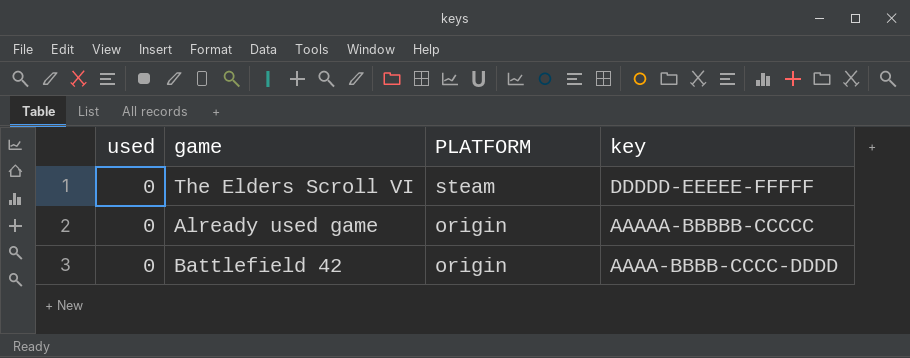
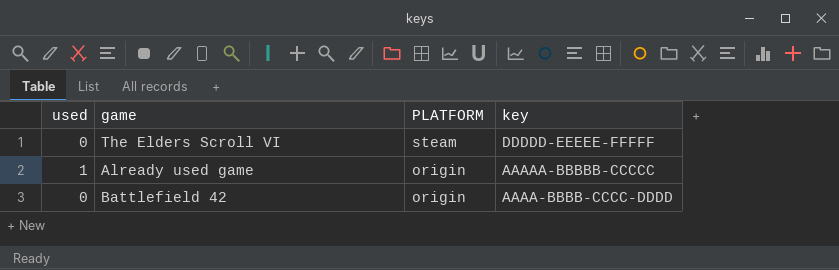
Already used game | used: 0 -> 1

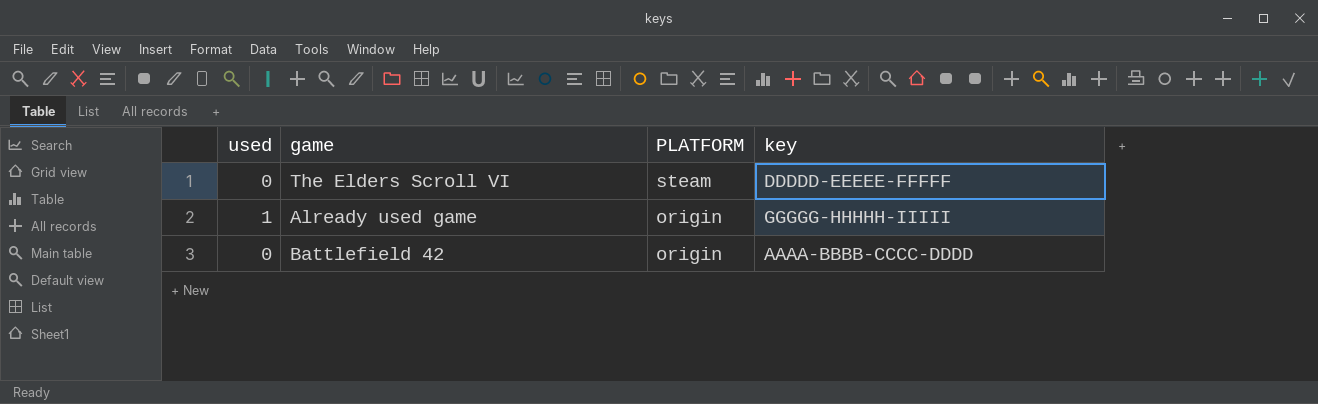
Already used game | key: AAAAA-BBBBB-CCCCC -> GGGGG-HHHHH-IIIII

